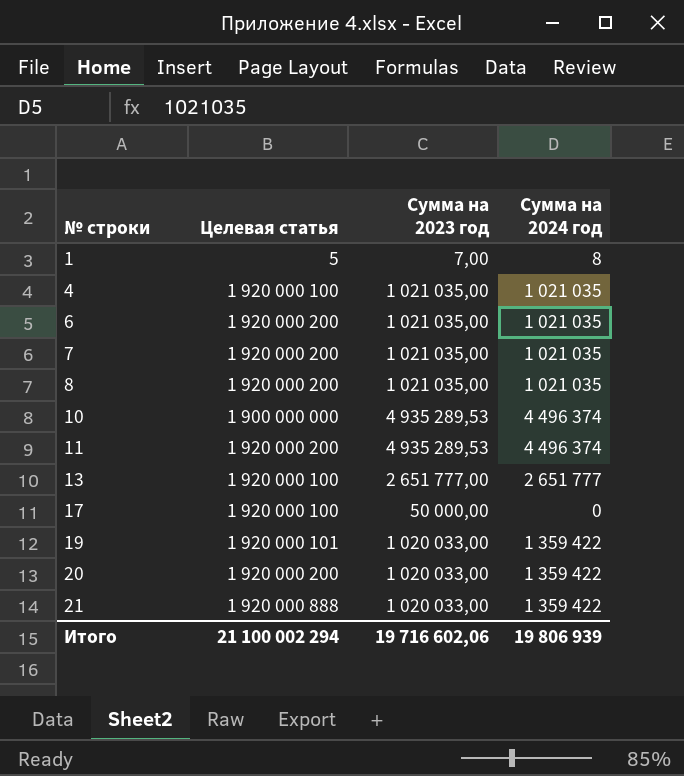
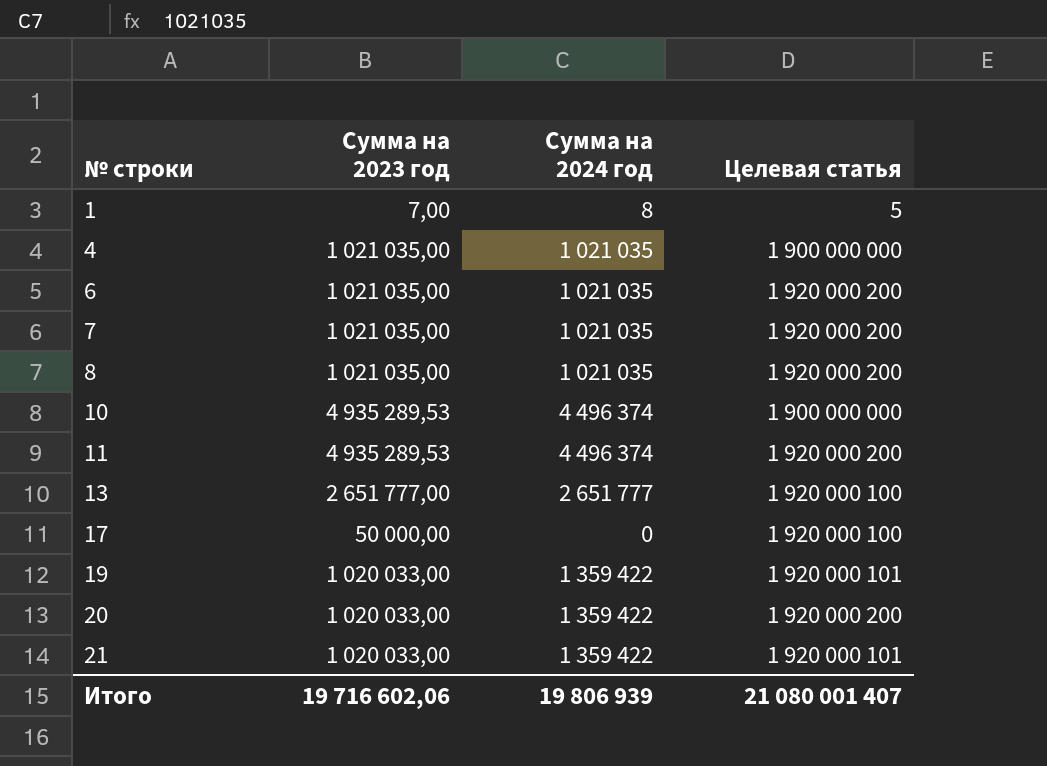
column Целевая статья | position: 2 -> 4
4 | Целевая статья: 1 920 000 100 -> 1 900 000 000
21 | Целевая статья: 1 920 000 888 -> 1 920 000 101
Итого | Целевая статья: 21 100 002 294 -> 21 080 001 407

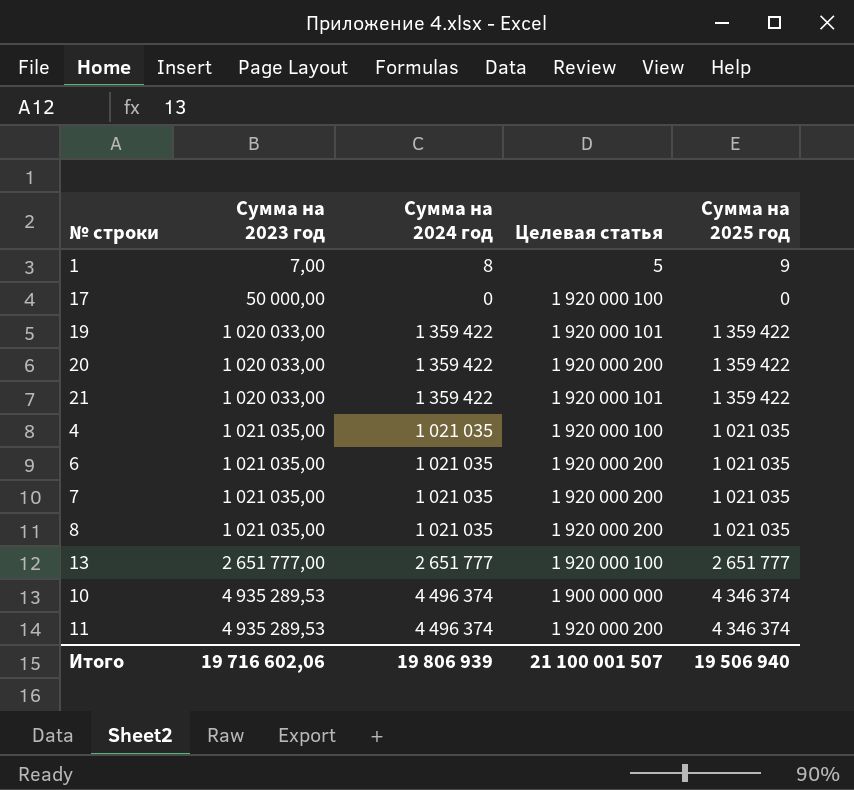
row order: № строки ascending -> Сумма на 2023 год ascending
column Сумма на 2025 год | position: none -> 5
4 | Целевая статья: 1 900 000 000 -> 1 920 000 100
Итого | Целевая статья: 21 080 001 407 -> 21 100 001 507

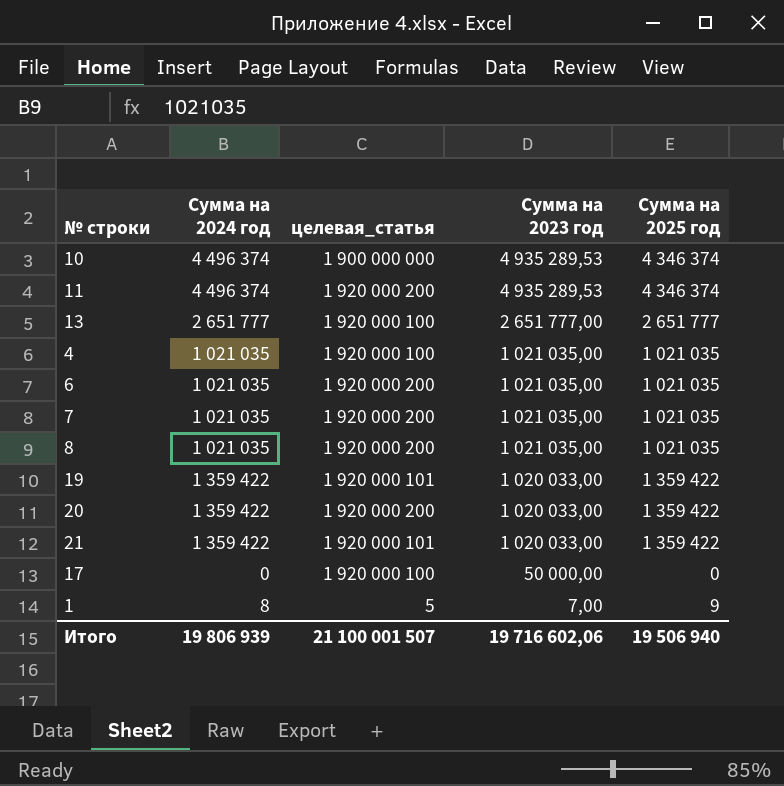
row order: Сумма на 2023 год ascending -> Сумма на 2023 год descending
column name: Целевая статья -> целевая_статья
column Сумма на 2023 год | position: 2 -> 4

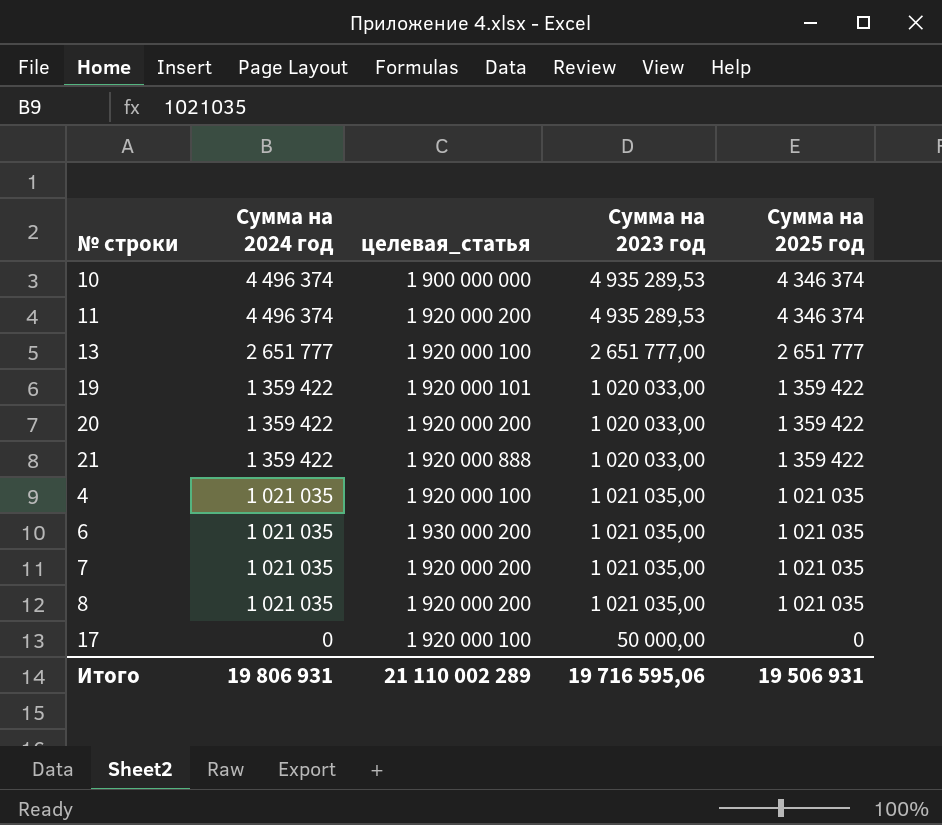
row order: Сумма на 2023 год descending -> Сумма на 2024 год descending
row 1: 8 | 5 | 7,00 | 9 -> none
21 | целевая_статья: 1 920 000 101 -> 1 920 000 888
6 | целевая_статья: 1 920 000 200 -> 1 930 000 200
Итого | Сумма на 2024 год: 19 806 939 -> 19 806 931
Итого | целевая_статья: 21 100 001 507 -> 21 110 002 289
Итого | Сумма на 2023 год: 19 716 602,06 -> 19 716 595,06
Итого | Сумма на 2025 год: 19 506 940 -> 19 506 931

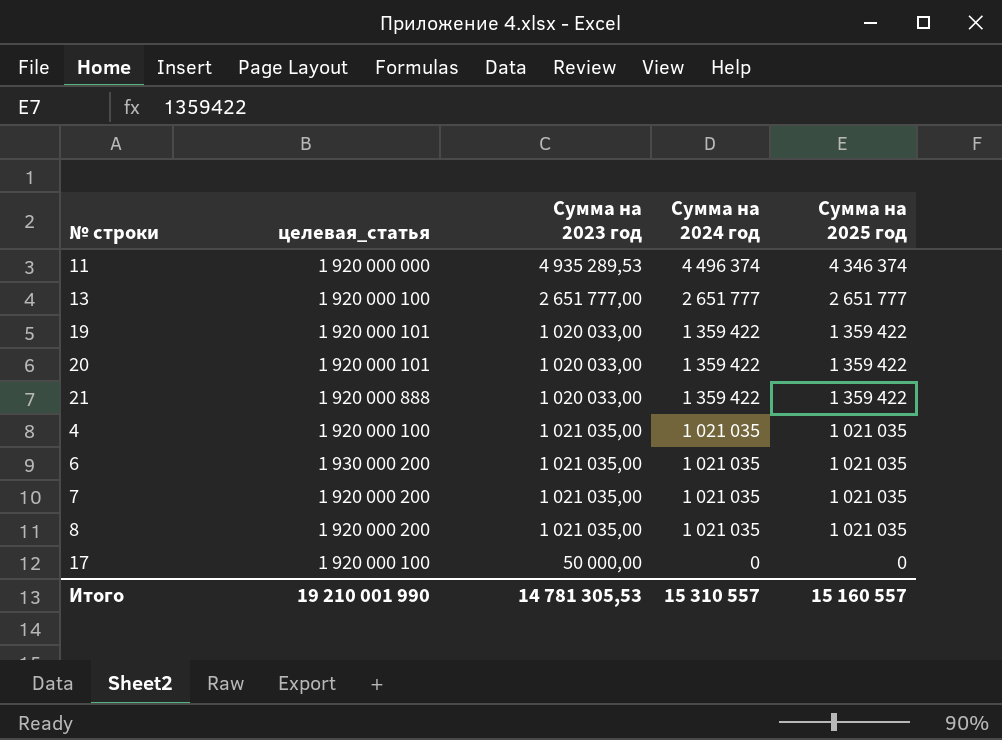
column Сумма на 2024 год | position: 2 -> 4
row 10: 4 496 374 | 1 900 000 000 | 4 935 289,53 | 4 346 374 -> none
11 | целевая_статья: 1 920 000 200 -> 1 920 000 000
20 | целевая_статья: 1 920 000 200 -> 1 920 000 101
Итого | целевая_статья: 21 110 002 289 -> 19 210 001 990
Итого | Сумма на 2023 год: 19 716 595,06 -> 14 781 305,53
Итого | Сумма на 2024 год: 19 806 931 -> 15 310 557
Итого | Сумма на 2025 год: 19 506 931 -> 15 160 557

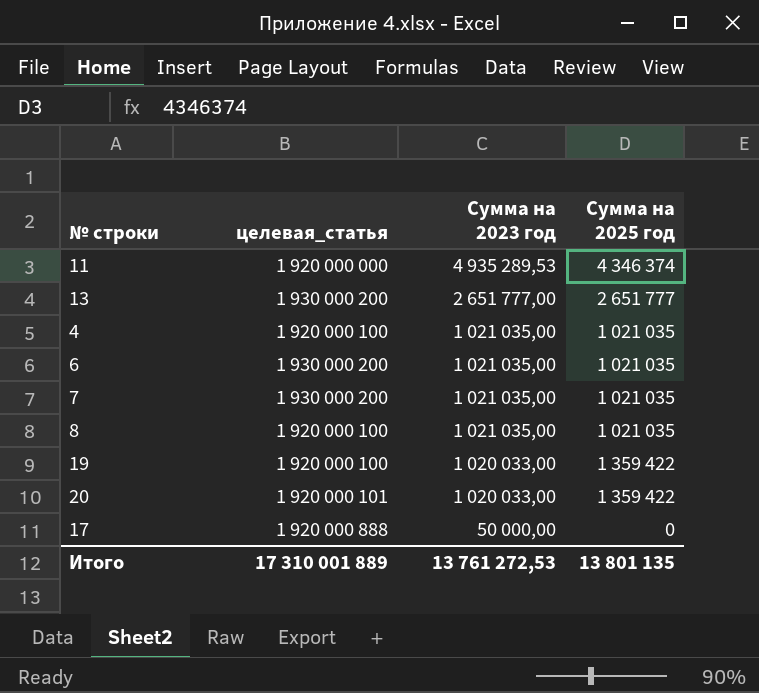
row order: Сумма на 2024 год descending -> Сумма на 2023 год descending
column Сумма на 2024 год | position: 4 -> none
row 21: 1 920 000 888 | 1 020 033,00 | 1 359 422 | 1 359 422 -> none
13 | целевая_статья: 1 920 000 100 -> 1 930 000 200
7 | целевая_статья: 1 920 000 200 -> 1 930 000 200
8 | целевая_статья: 1 920 000 200 -> 1 920 000 100
19 | целевая_статья: 1 920 000 101 -> 1 920 000 100
17 | целевая_статья: 1 920 000 100 -> 1 920 000 888
Итого | целевая_статья: 19 210 001 990 -> 17 310 001 889
Итого | Сумма на 2023 год: 14 781 305,53 -> 13 761 272,53
Итого | Сумма на 2025 год: 15 160 557 -> 13 801 135

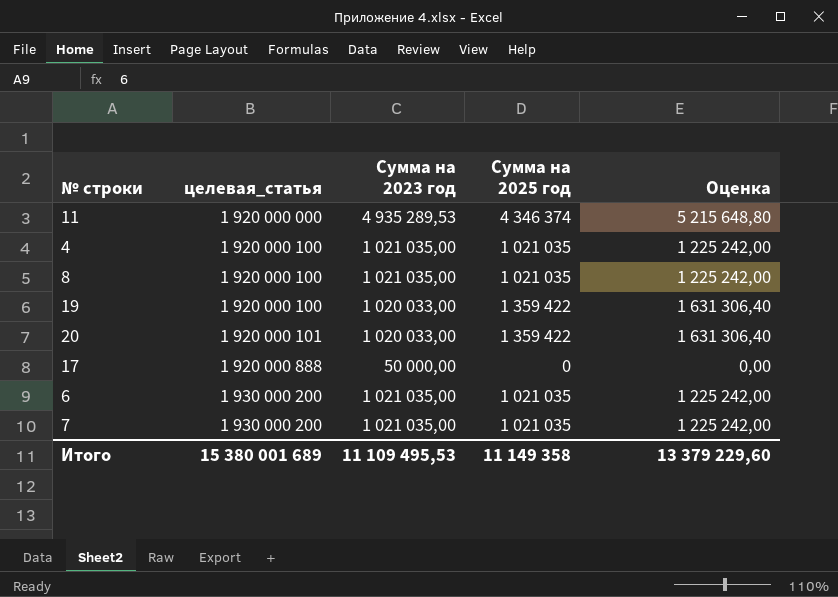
row order: Сумма на 2023 год descending -> целевая_статья ascending
column Оценка | formula: none -> [Сумма на 2025 год] * 1,2
row 13: 1 930 000 200 | 2 651 777,00 | 2 651 777 -> none
Итого | целевая_статья: 17 310 001 889 -> 15 380 001 689
Итого | Сумма на 2023 год: 13 761 272,53 -> 11 109 495,53
Итого | Сумма на 2025 год: 13 801 135 -> 11 149 358

